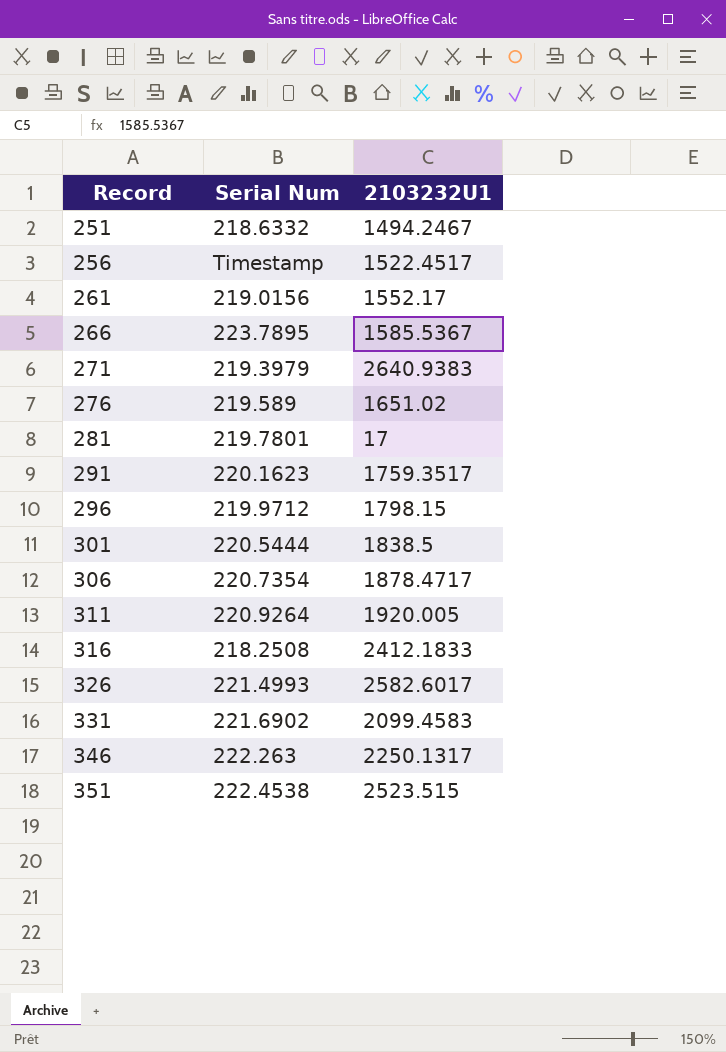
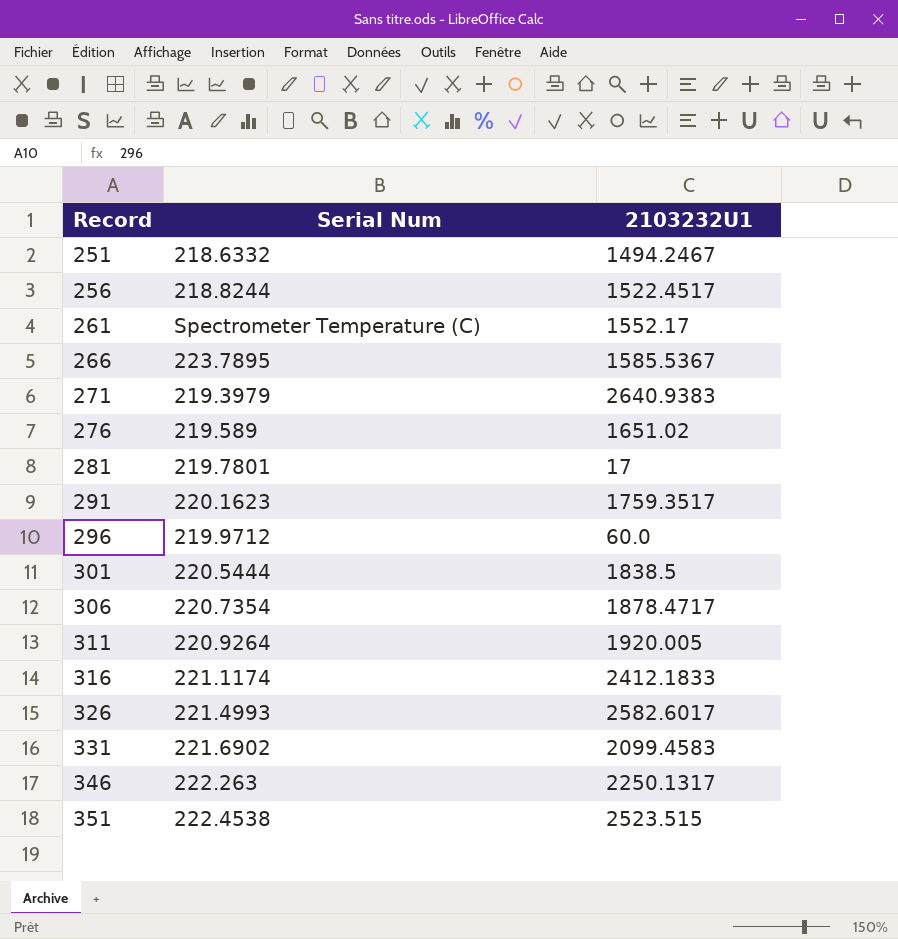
256 | Serial Num: Timestamp -> 218.8244
261 | Serial Num: 219.0156 -> Spectrometer Temperature (C)
296 | 2103232U1: 1798.15 -> 60.0
316 | Serial Num: 218.2508 -> 221.1174

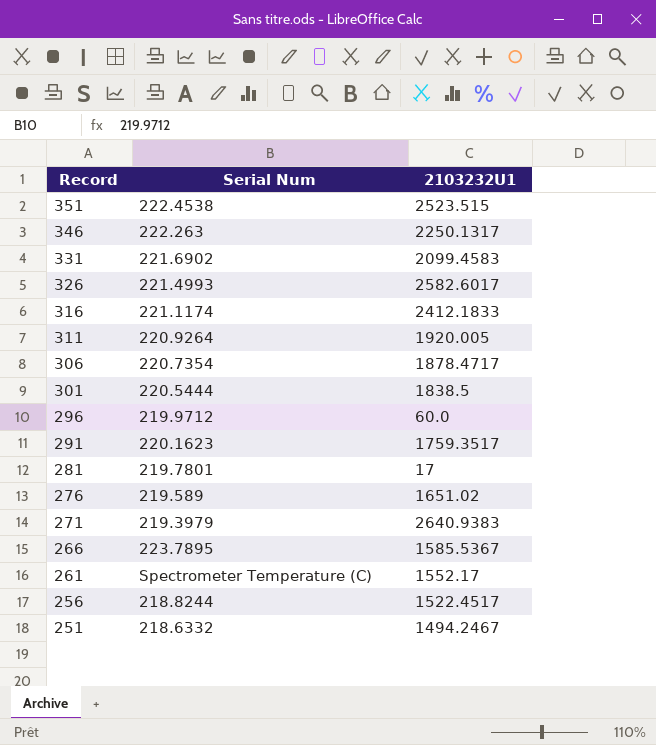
row order: Record ascending -> Record descending

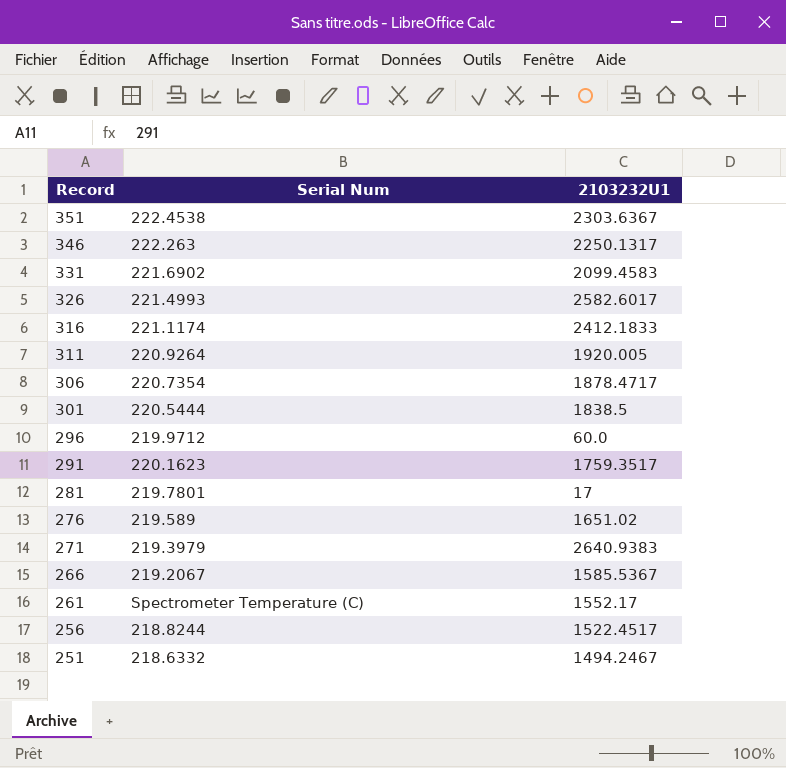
351 | 2103232U1: 2523.515 -> 2303.6367
266 | Serial Num: 223.7895 -> 219.2067

